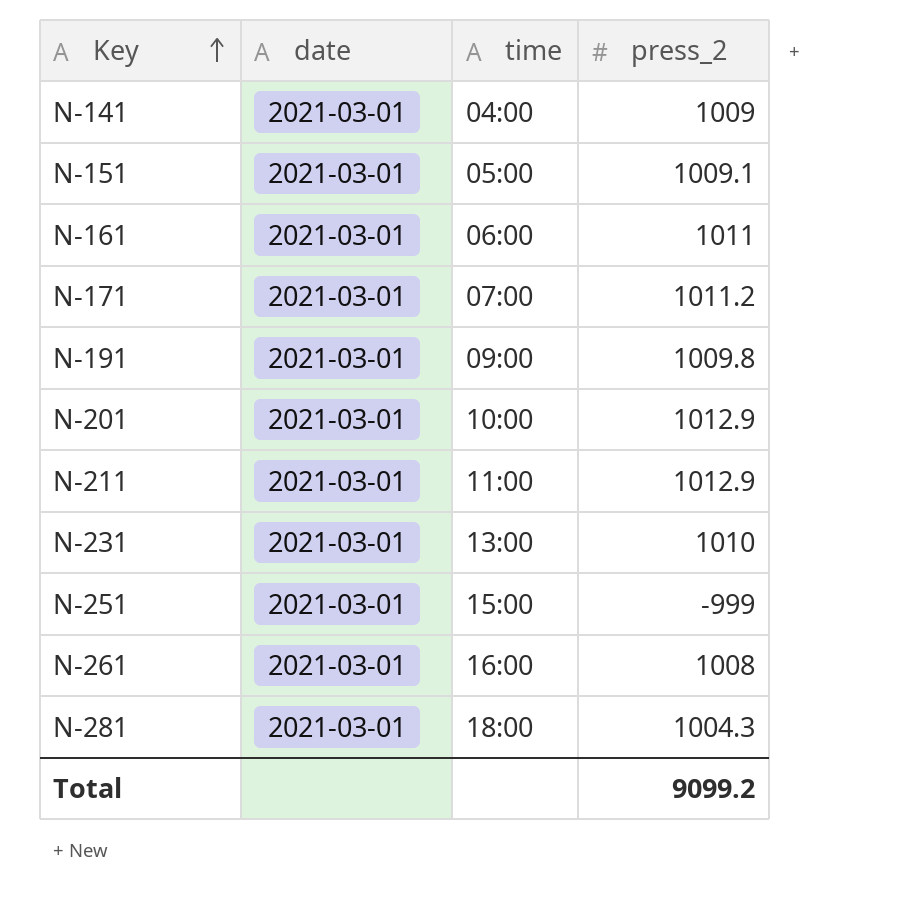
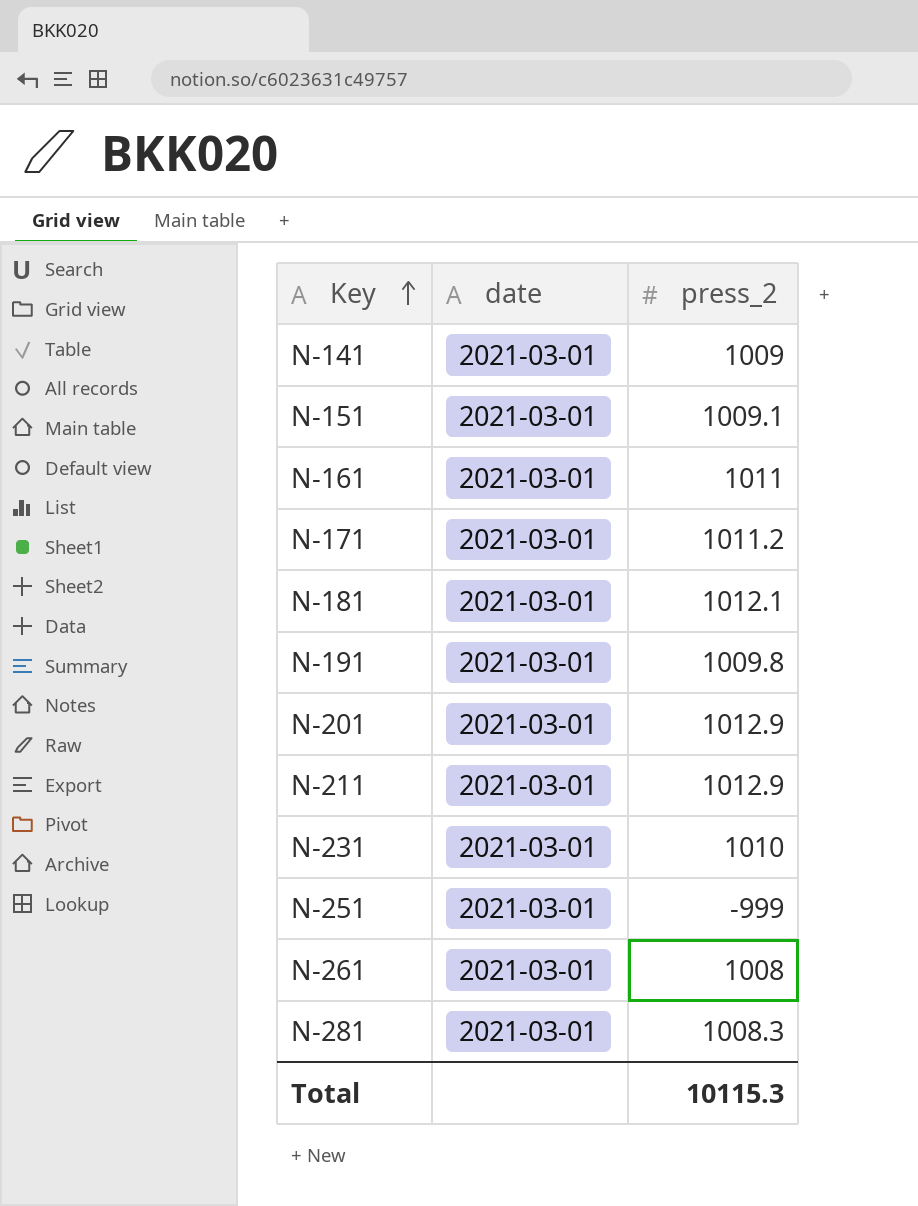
column time | position: 3 -> none
row N-181: none -> 2021-03-01 | 1012.1
N-281 | press_2: 1004.3 -> 1008.3
Total | press_2: 9099.2 -> 10115.3

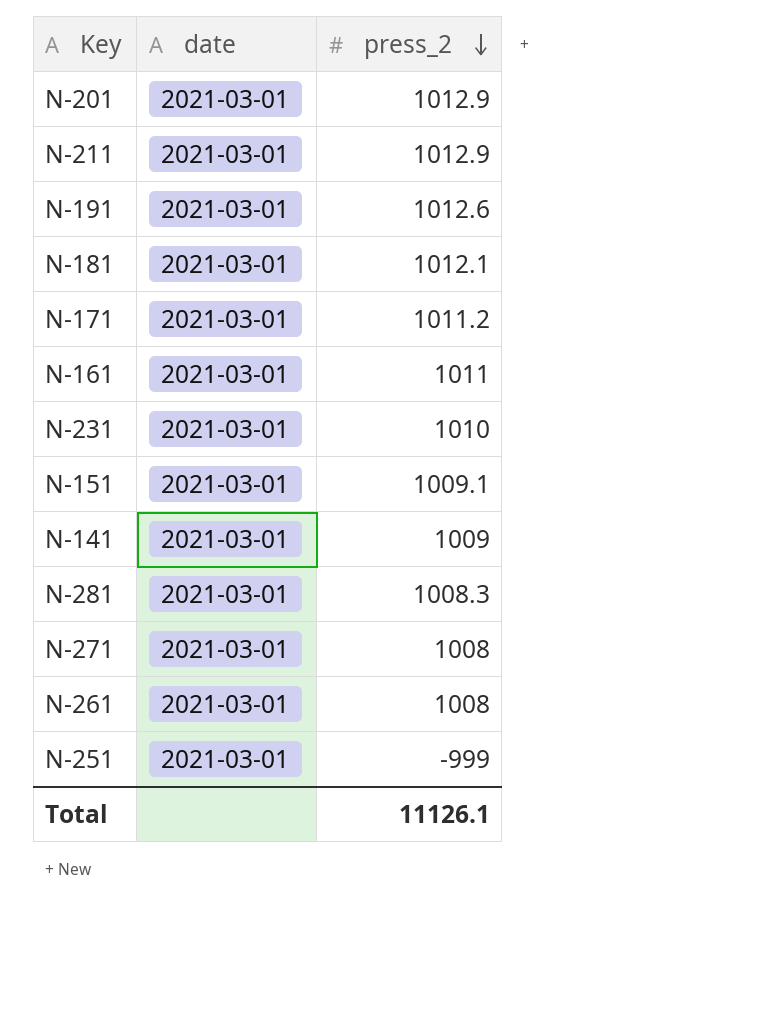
row order: Key ascending -> press_2 descending
N-191 | press_2: 1009.8 -> 1012.6
row N-271: none -> 2021-03-01 | 1008
Total | press_2: 10115.3 -> 11126.1

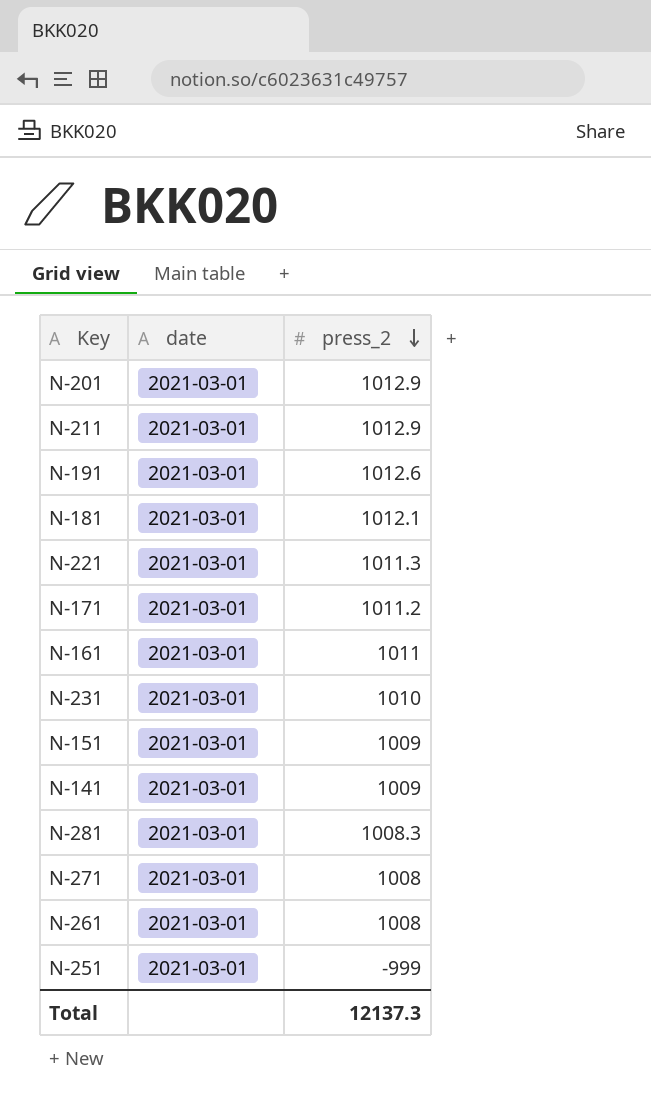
row N-221: none -> 2021-03-01 | 1011.3
N-151 | press_2: 1009.1 -> 1009
Total | press_2: 11126.1 -> 12137.3

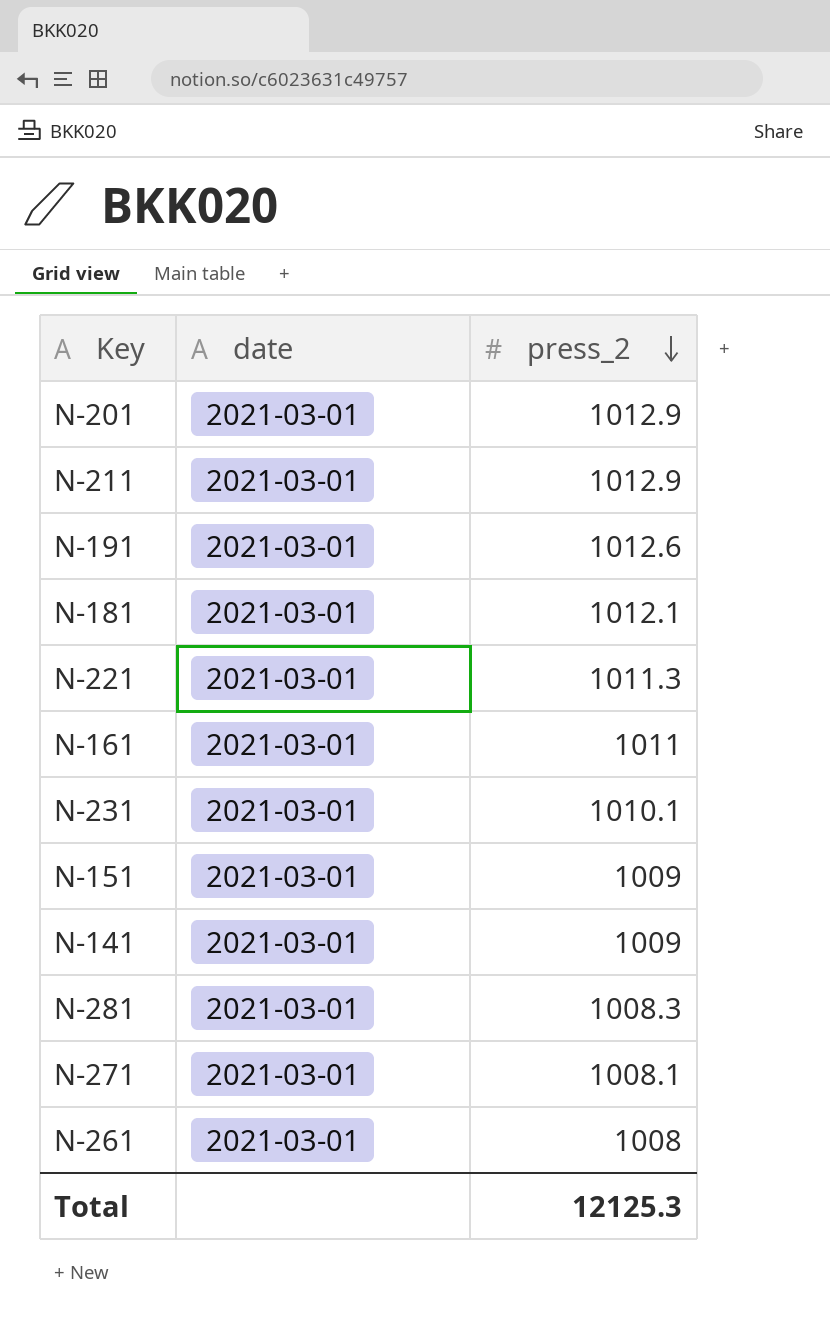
row N-171: 2021-03-01 | 1011.2 -> none
row N-251: 2021-03-01 | -999 -> none
N-231 | press_2: 1010 -> 1010.1
N-271 | press_2: 1008 -> 1008.1
Total | press_2: 12137.3 -> 12125.3

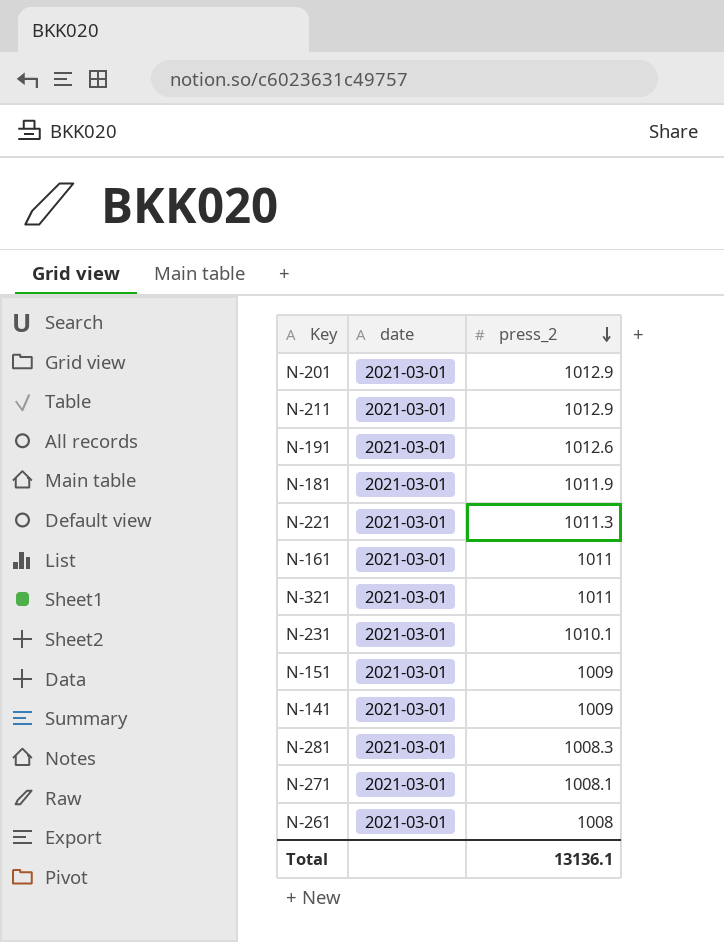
N-181 | press_2: 1012.1 -> 1011.9
row N-321: none -> 2021-03-01 | 1011
Total | press_2: 12125.3 -> 13136.1

